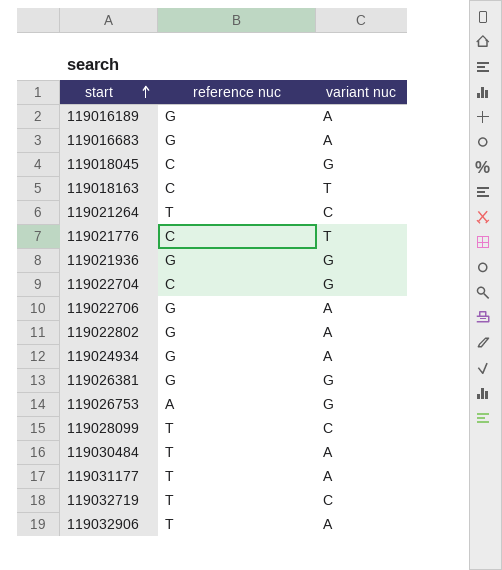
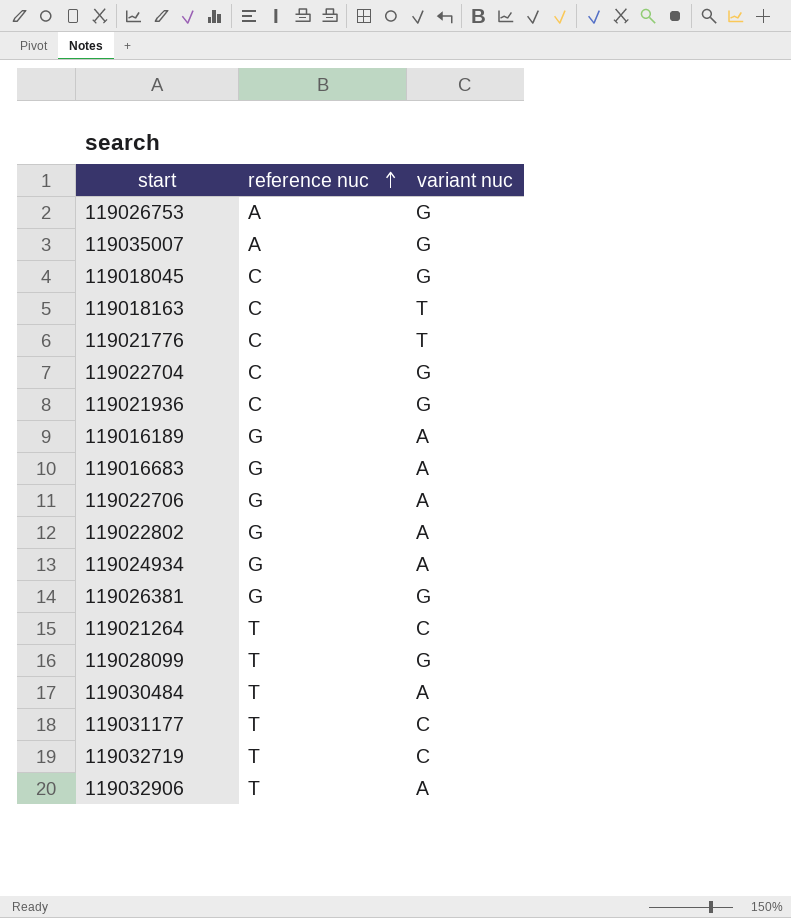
row order: start ascending -> reference nuc ascending
row 119035007: none -> A | G
119021936 | reference nuc: G -> C
119028099 | variant nuc: C -> G
119031177 | variant nuc: A -> C

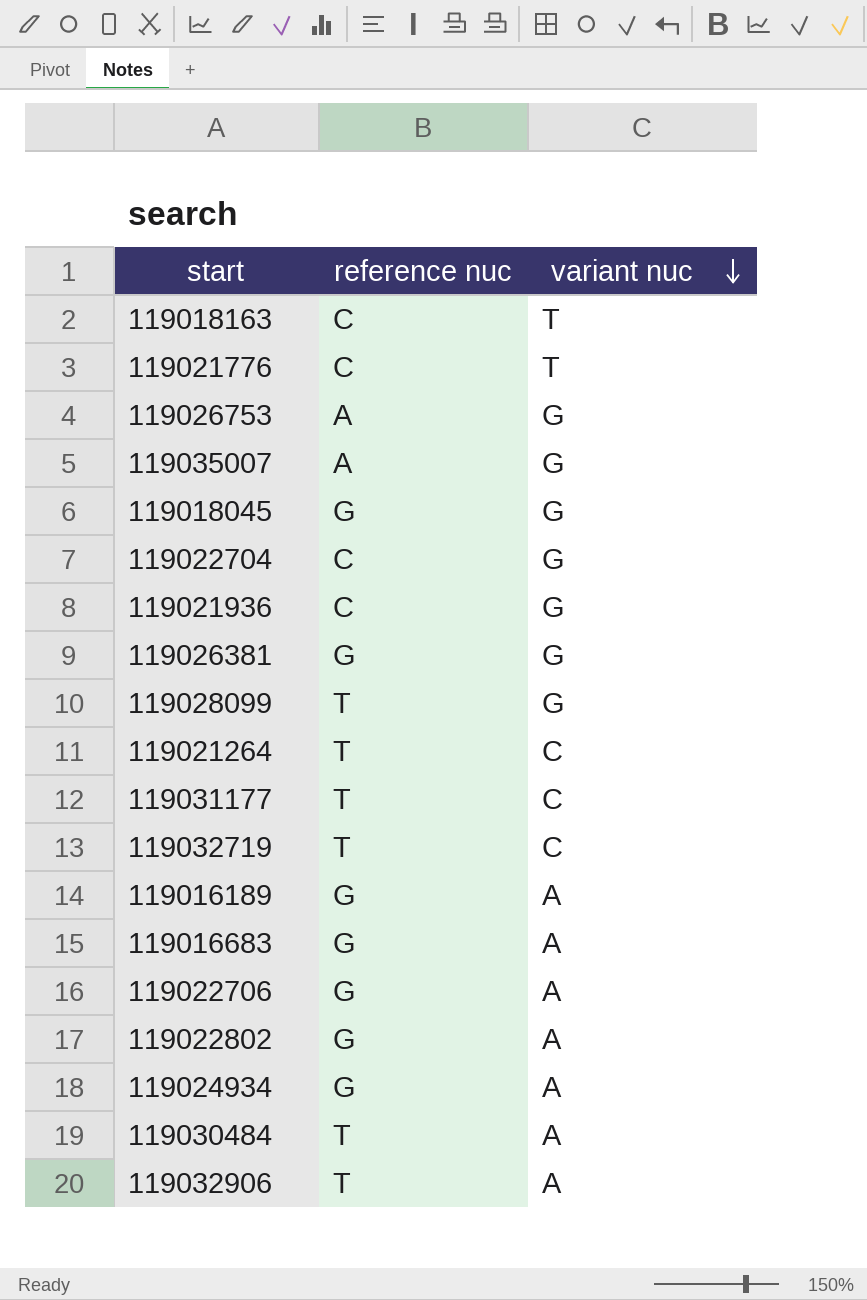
row order: reference nuc ascending -> variant nuc descending
119018045 | reference nuc: C -> G

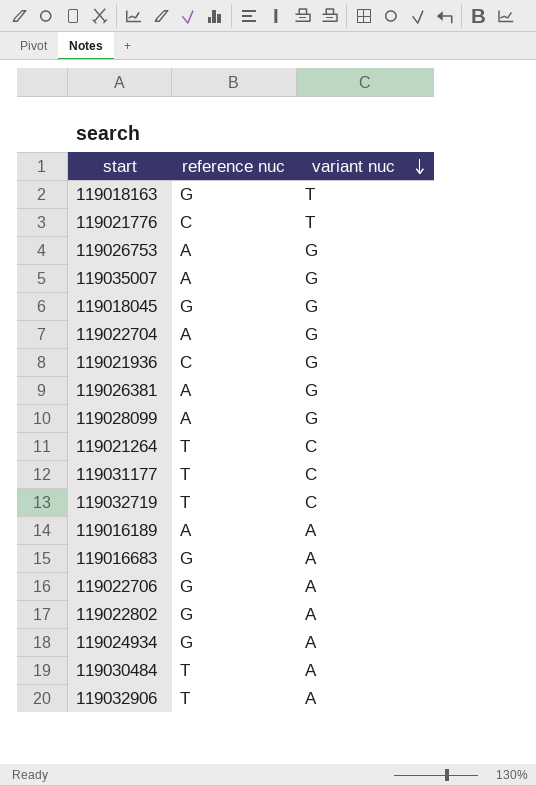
119018163 | reference nuc: C -> G
119022704 | reference nuc: C -> A
119026381 | reference nuc: G -> A
119028099 | reference nuc: T -> A
119016189 | reference nuc: G -> A

